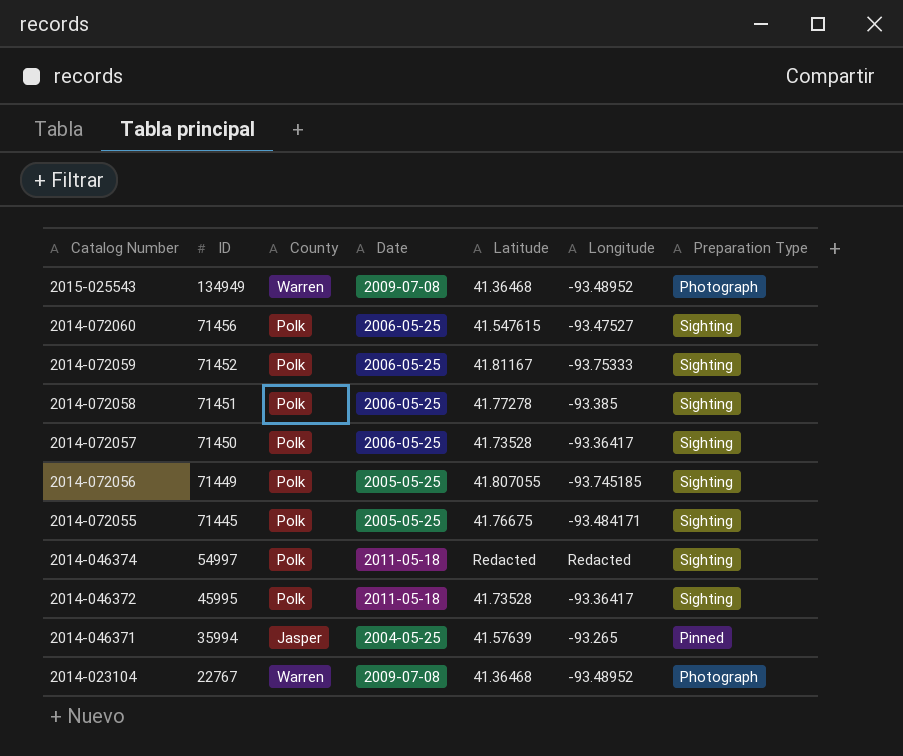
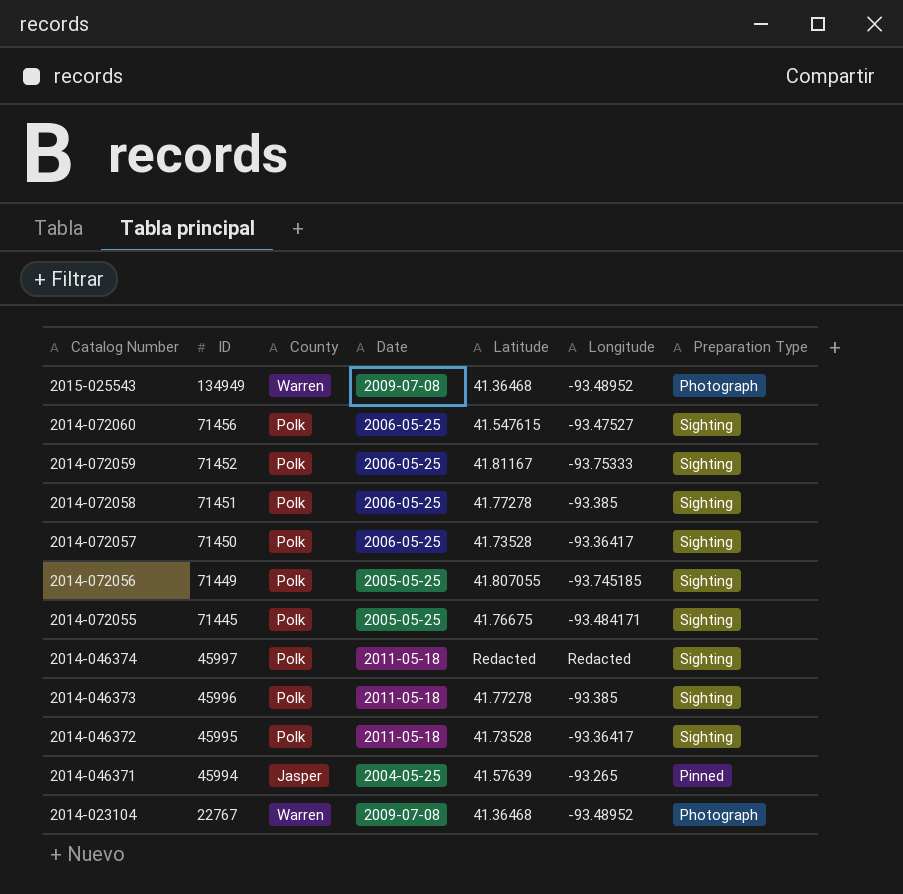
2014-046374 | ID: 54997 -> 45997
row 2014-046373: none -> 45996 | Polk | 2011-05-18 | 41.77278 | -93.385 | Sighting
2014-046371 | ID: 35994 -> 45994

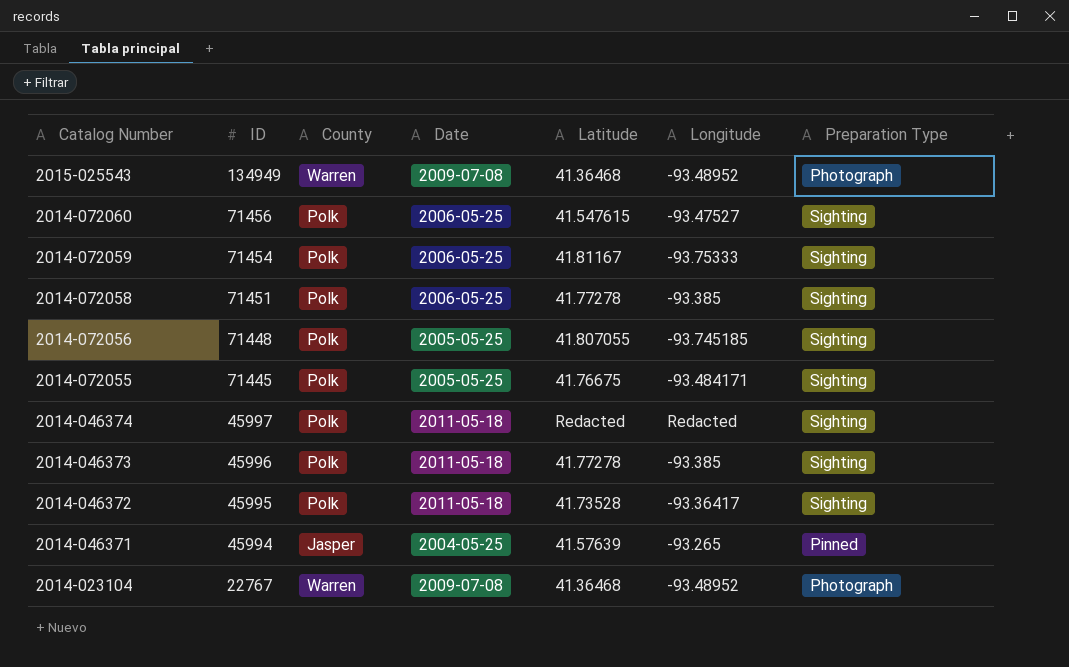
row 2014-072057: 71450 | Polk | 2006-05-25 | 41.73528 | -93.36417 | Sighting -> none
2014-072059 | ID: 71452 -> 71454
2014-072056 | ID: 71449 -> 71448

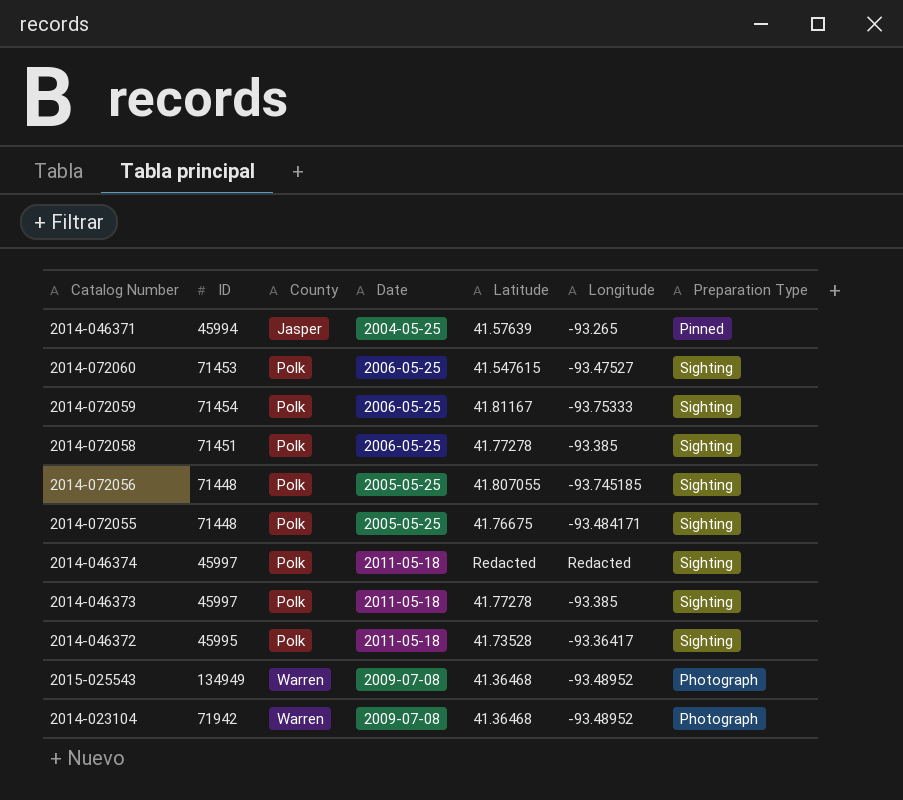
row order: Catalog Number descending -> County ascending
2014-072060 | ID: 71456 -> 71453
2014-072055 | ID: 71445 -> 71448
2014-046373 | ID: 45996 -> 45997
2014-023104 | ID: 22767 -> 71942

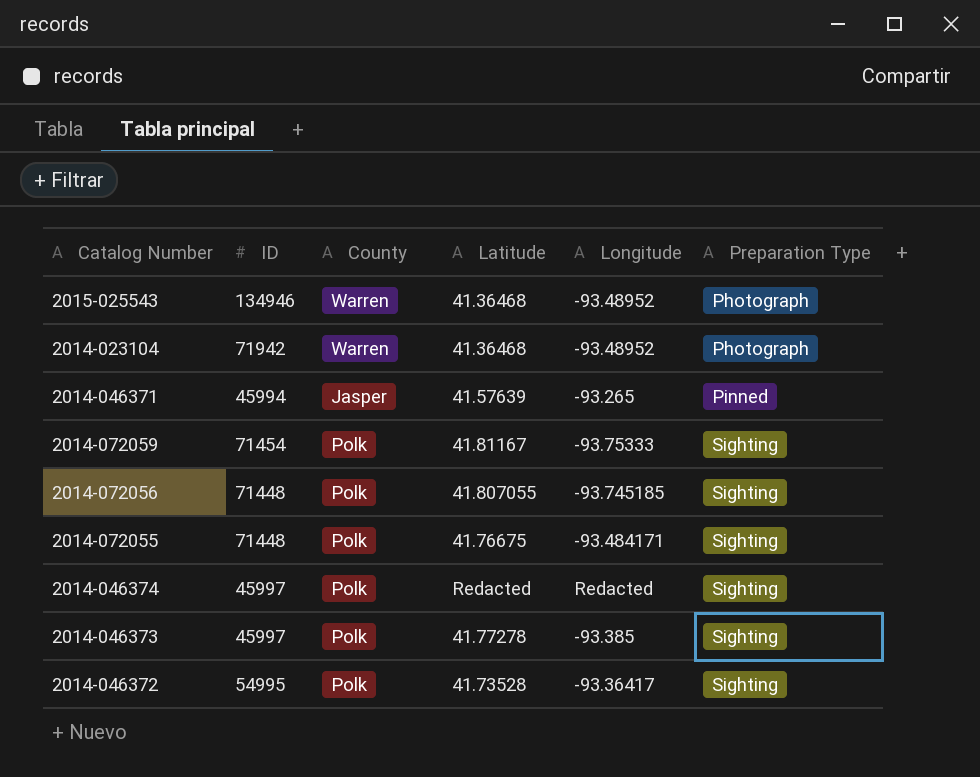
row order: County ascending -> Preparation Type ascending
column Date | position: 4 -> none
row 2014-072060: 71453 | Polk | 2006-05-25 | 41.547615 | -93.47527 | Sighting -> none
row 2014-072058: 71451 | Polk | 2006-05-25 | 41.77278 | -93.385 | Sighting -> none
2015-025543 | ID: 134949 -> 134946
2014-046372 | ID: 45995 -> 54995

